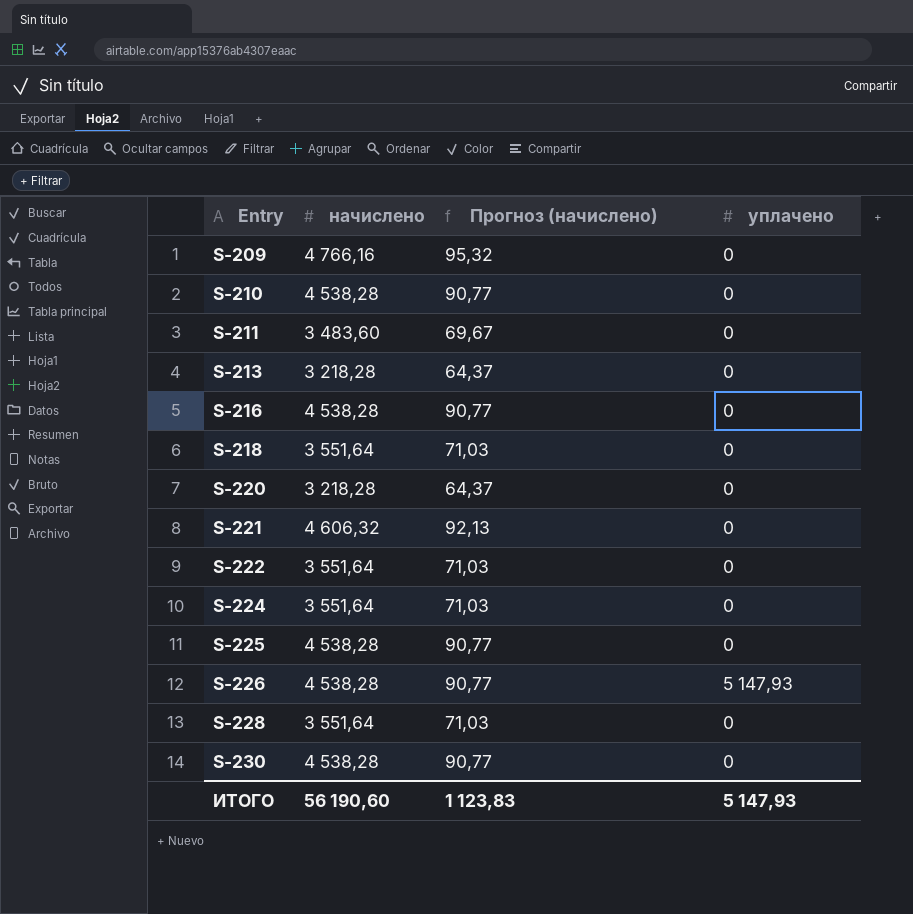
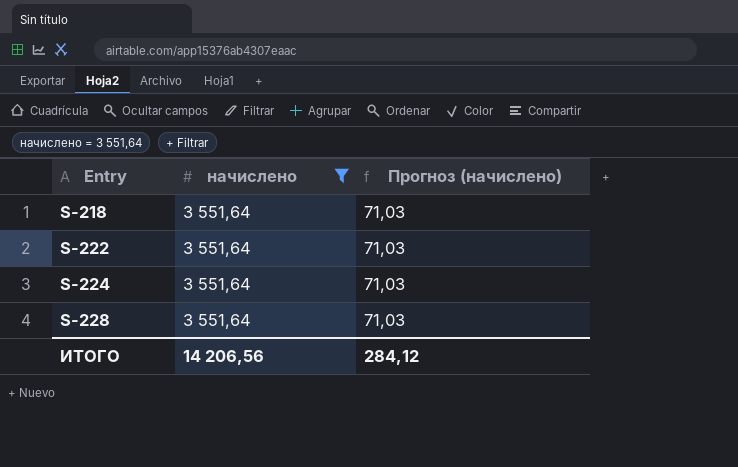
filter: none -> начислено = 3 551,64
column уплачено | position: 4 -> none
ИТОГО | начислено: 56 190,60 -> 14 206,56
ИТОГО | Прогноз (начислено): 1 123,83 -> 284,12

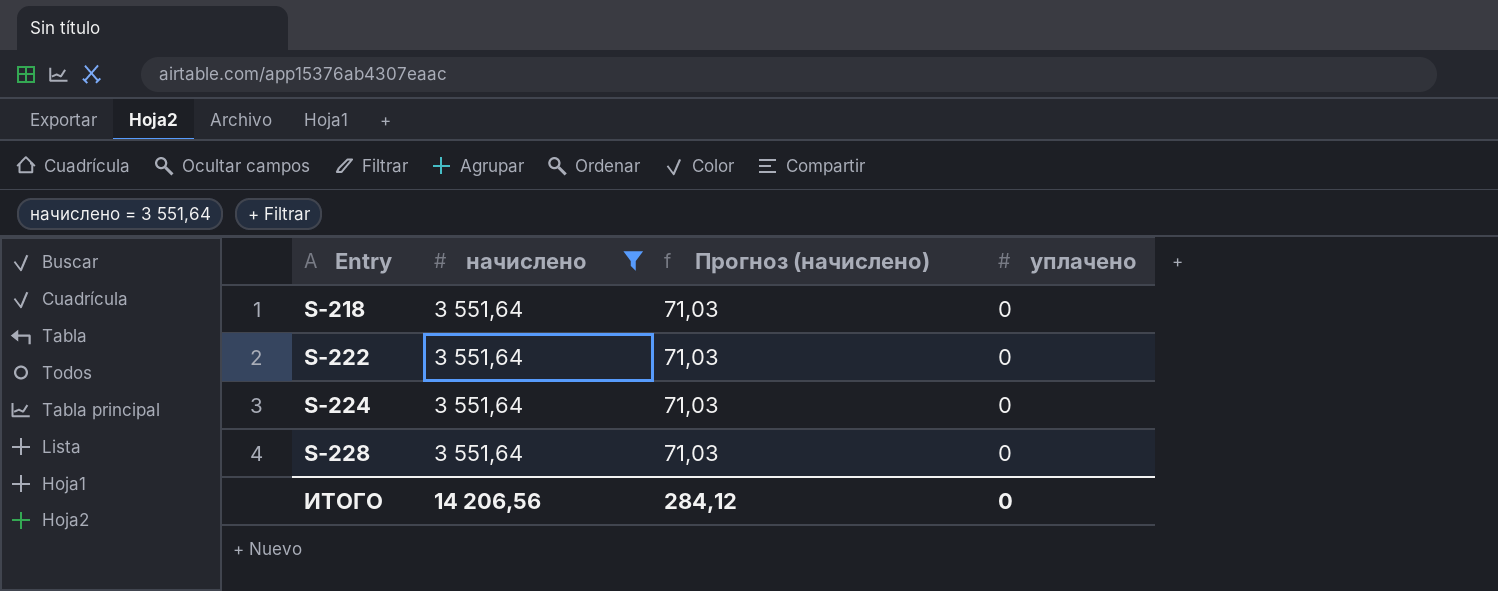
column уплачено | position: none -> 4

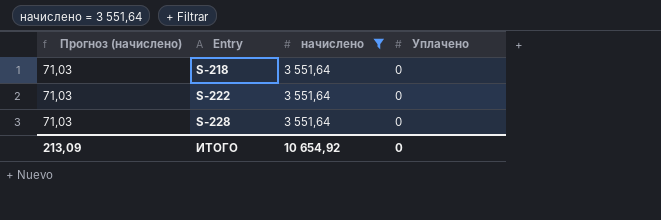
column Прогноз (начислено) | position: 3 -> 1
column name: уплачено -> Уплачено
row S-224: 3 551,64 | 71,03 | 0 -> none
ИТОГО | Прогноз (начислено): 284,12 -> 213,09
ИТОГО | начислено: 14 206,56 -> 10 654,92

